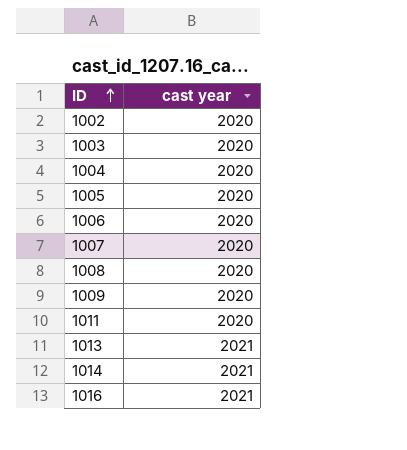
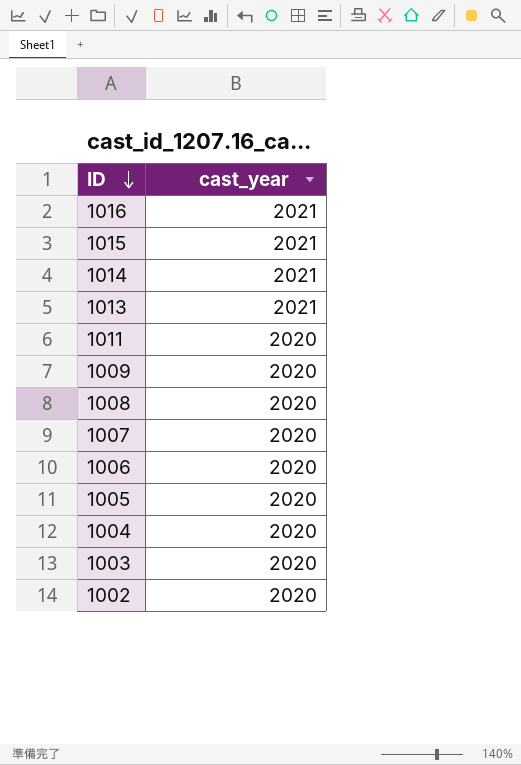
row order: ID ascending -> ID descending
column name: cast year -> cast_year
row 1015: none -> 2021

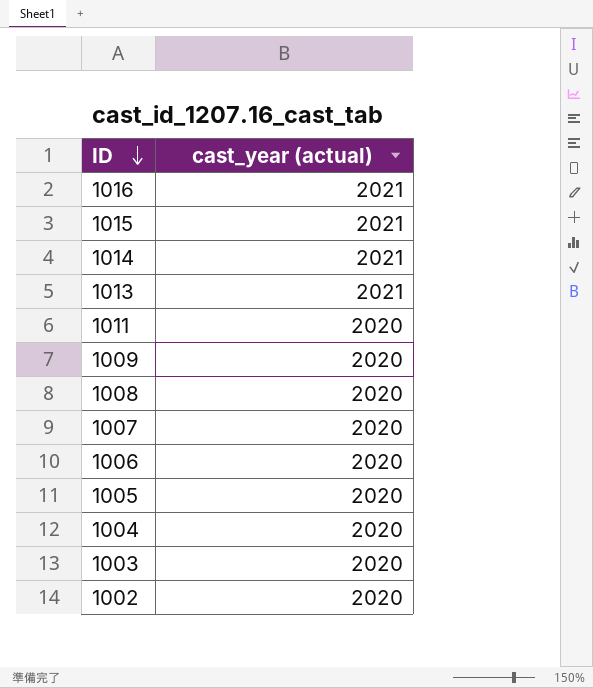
column name: cast_year -> cast_year (actual)

